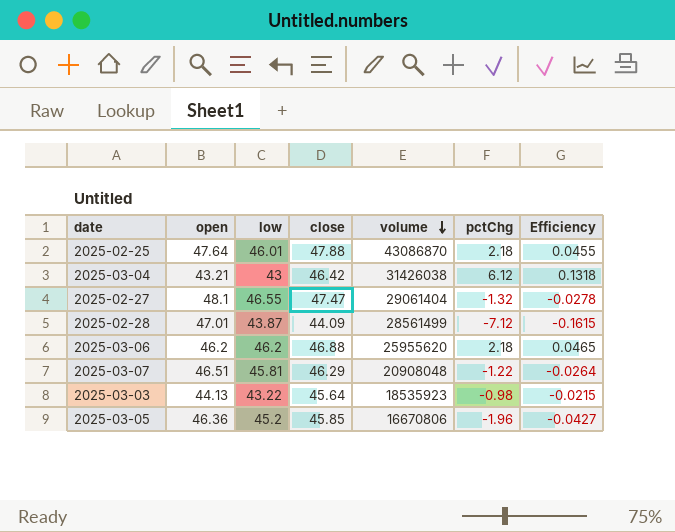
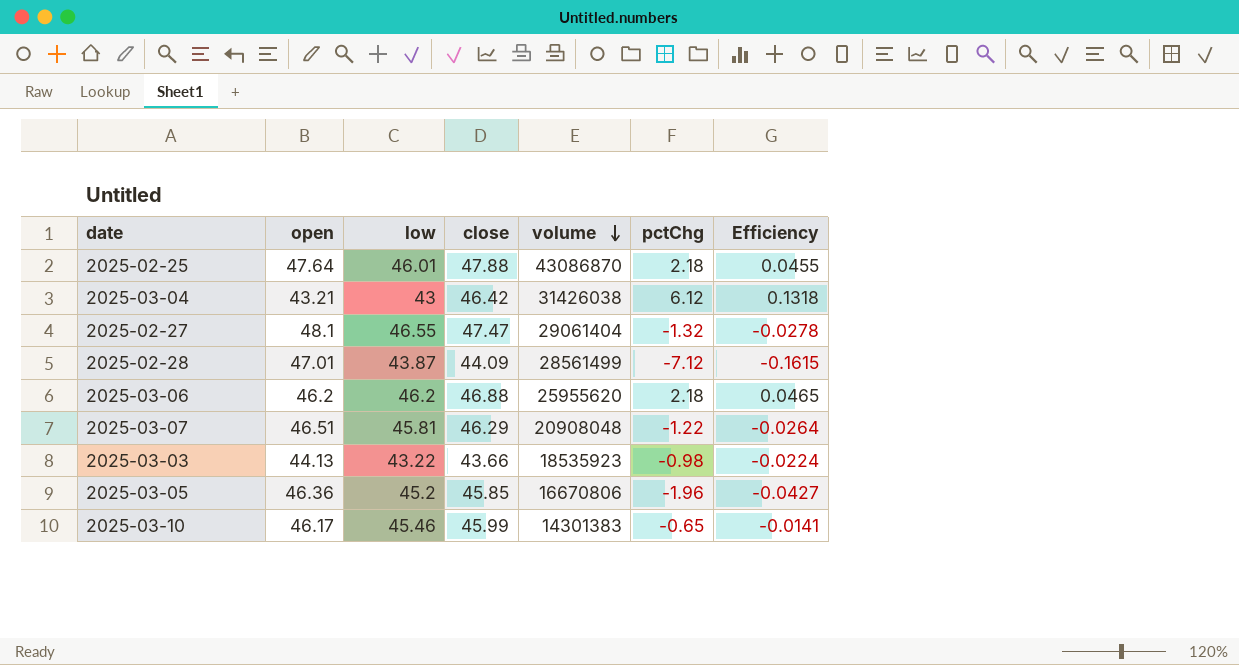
2025-03-03 | close: 45.64 -> 43.66
2025-03-03 | Efficiency: -0.0215 -> -0.0224
row 2025-03-10: none -> 46.17 | 45.46 | 45.99 | 14301383 | -0.65 | -0.0141

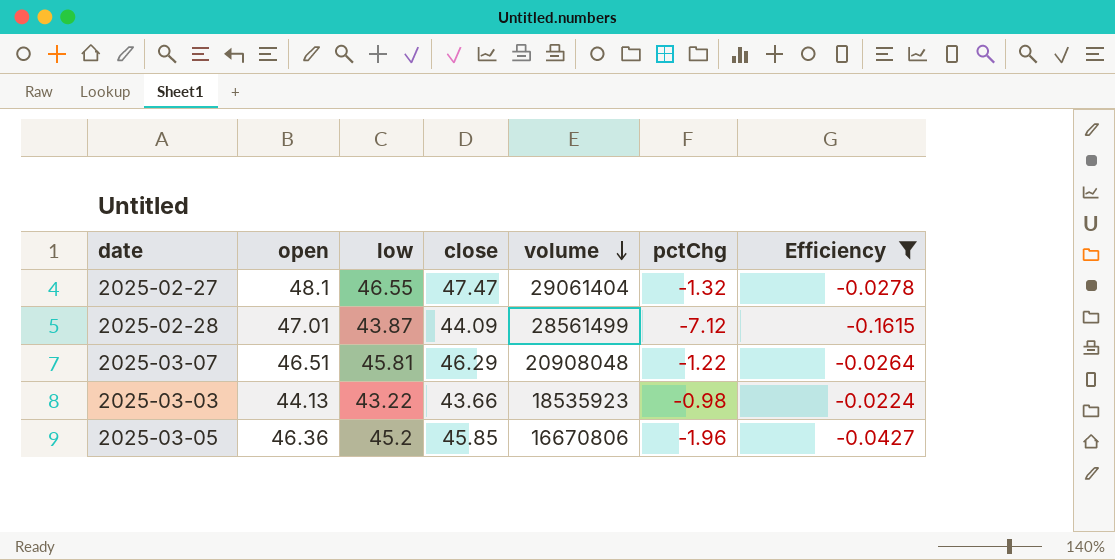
filter: none -> Efficiency <= -0.0224

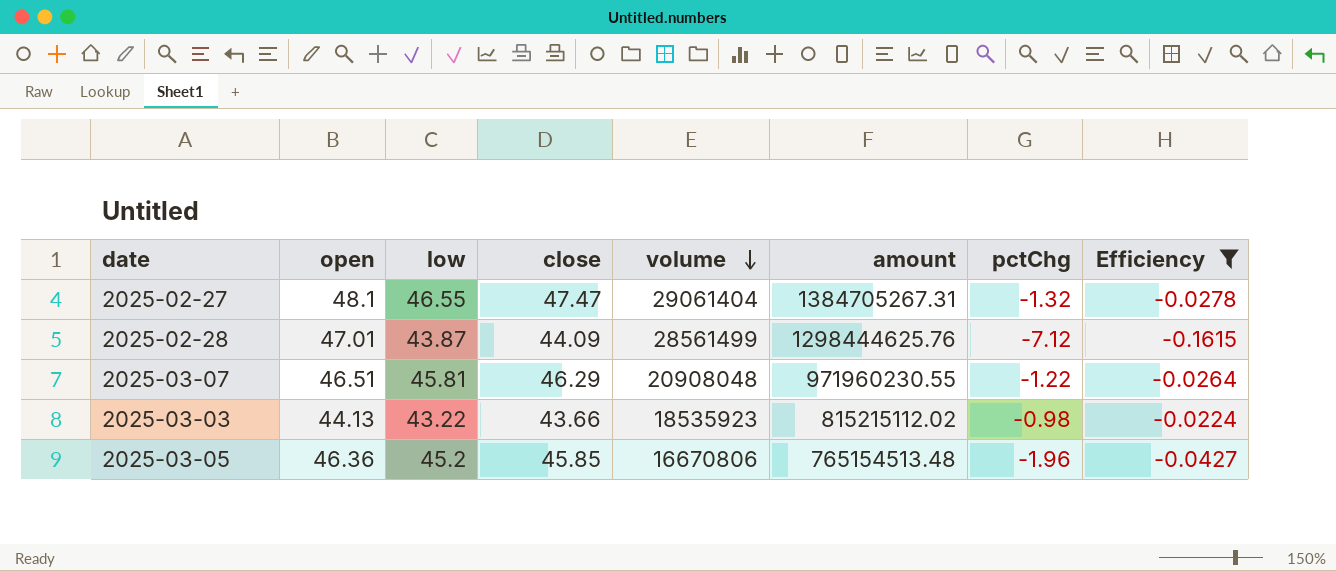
column amount | position: none -> 6

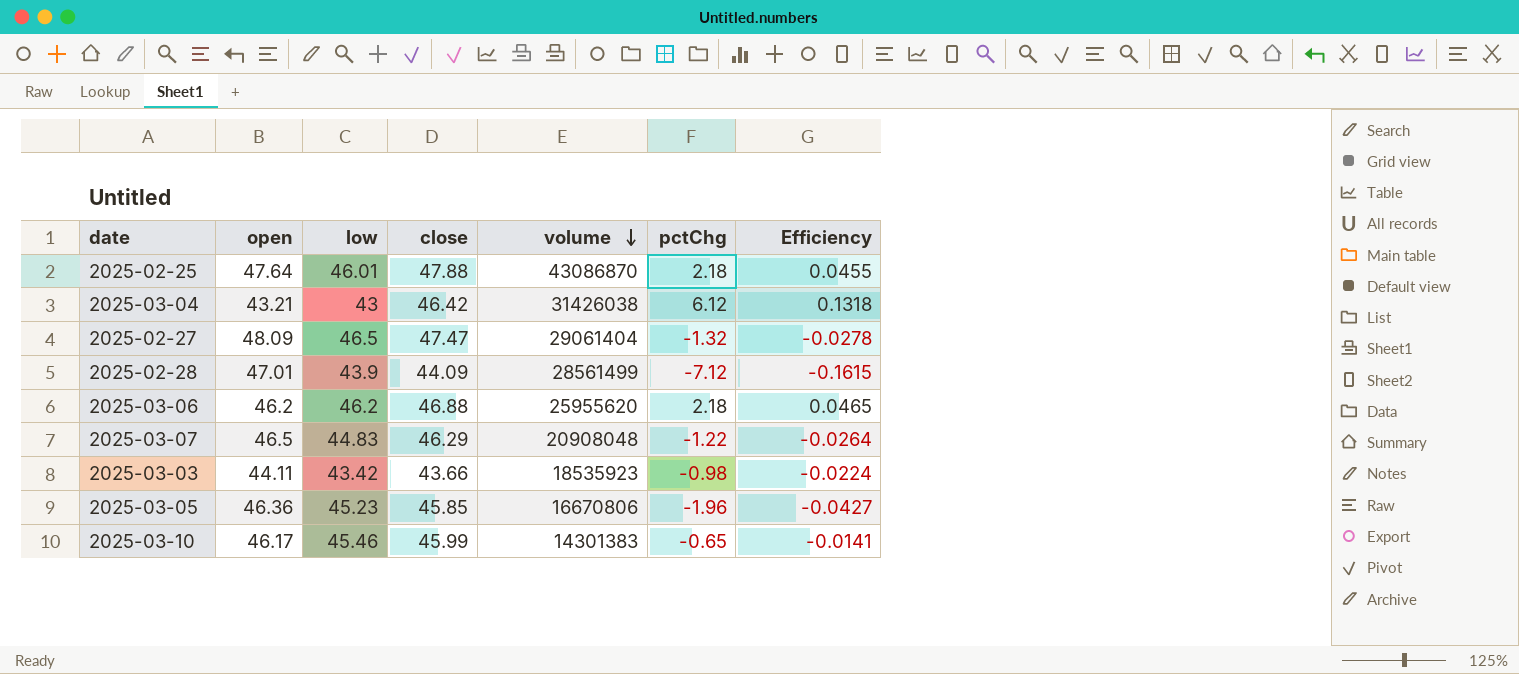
filter: Efficiency <= -0.0224 -> none
column amount | position: 6 -> none
2025-02-27 | open: 48.1 -> 48.09
2025-02-27 | low: 46.55 -> 46.5
2025-02-28 | low: 43.87 -> 43.9
2025-03-07 | open: 46.51 -> 46.5
2025-03-07 | low: 45.81 -> 44.83
2025-03-03 | open: 44.13 -> 44.11
2025-03-03 | low: 43.22 -> 43.42
2025-03-05 | low: 45.2 -> 45.23

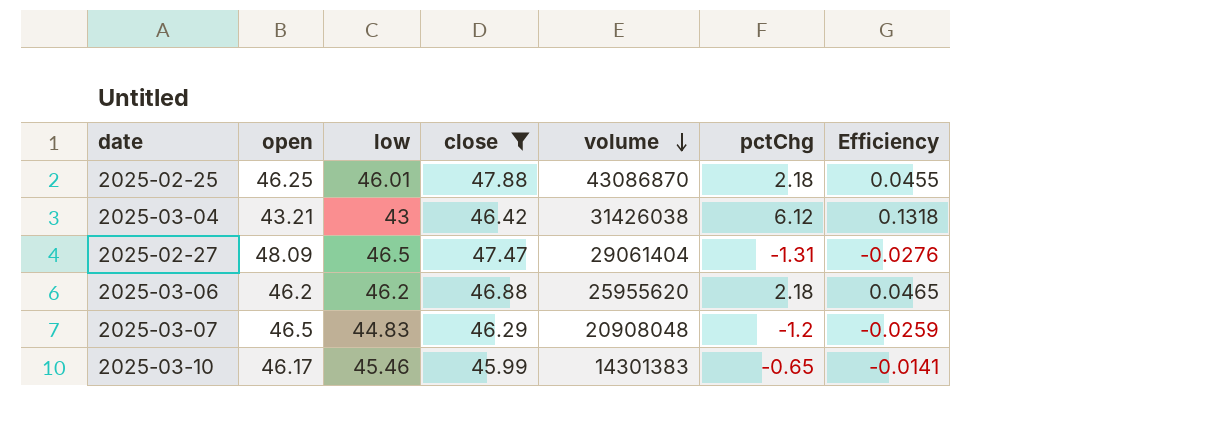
filter: none -> close >= 45.99
2025-02-25 | open: 47.64 -> 46.25
2025-02-27 | pctChg: -1.32 -> -1.31
2025-02-27 | Efficiency: -0.0278 -> -0.0276
2025-03-07 | pctChg: -1.22 -> -1.2
2025-03-07 | Efficiency: -0.0264 -> -0.0259

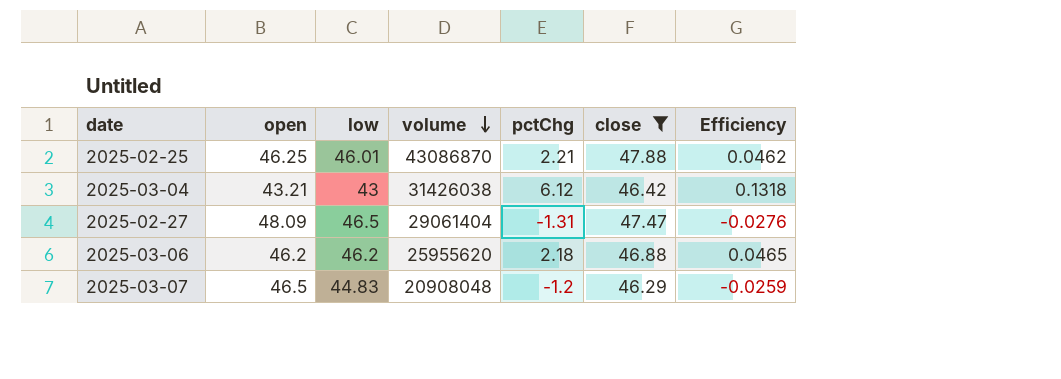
column close | position: 4 -> 6
row 2025-03-10: 46.17 | 45.46 | 45.99 | 14301383 | -0.65 | -0.0141 -> none
2025-02-25 | pctChg: 2.18 -> 2.21
2025-02-25 | Efficiency: 0.0455 -> 0.0462

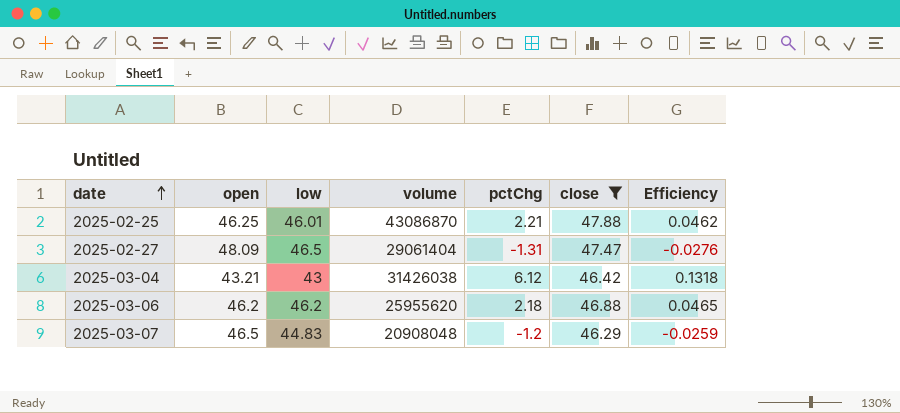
row order: volume descending -> date ascending

